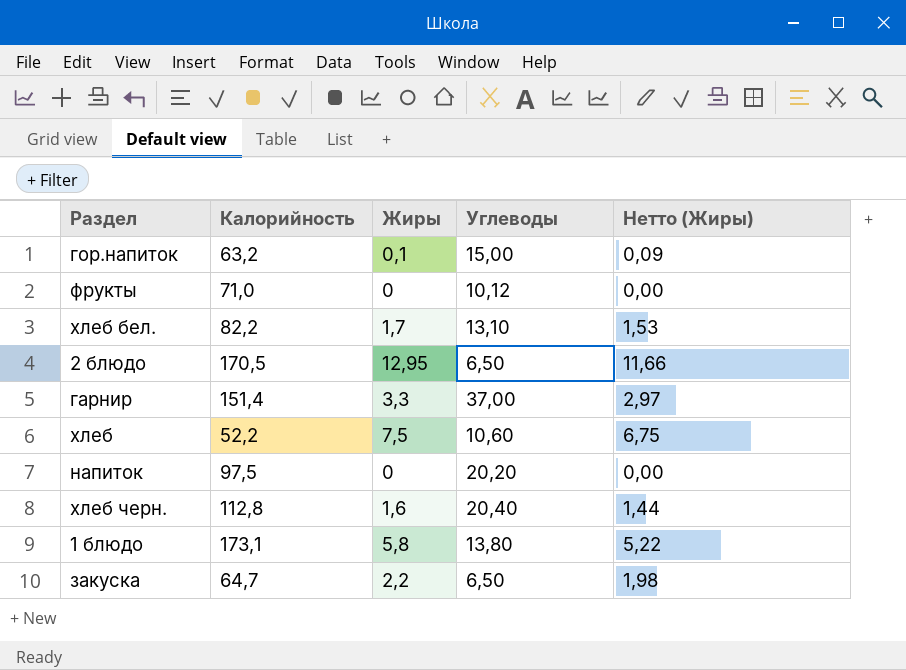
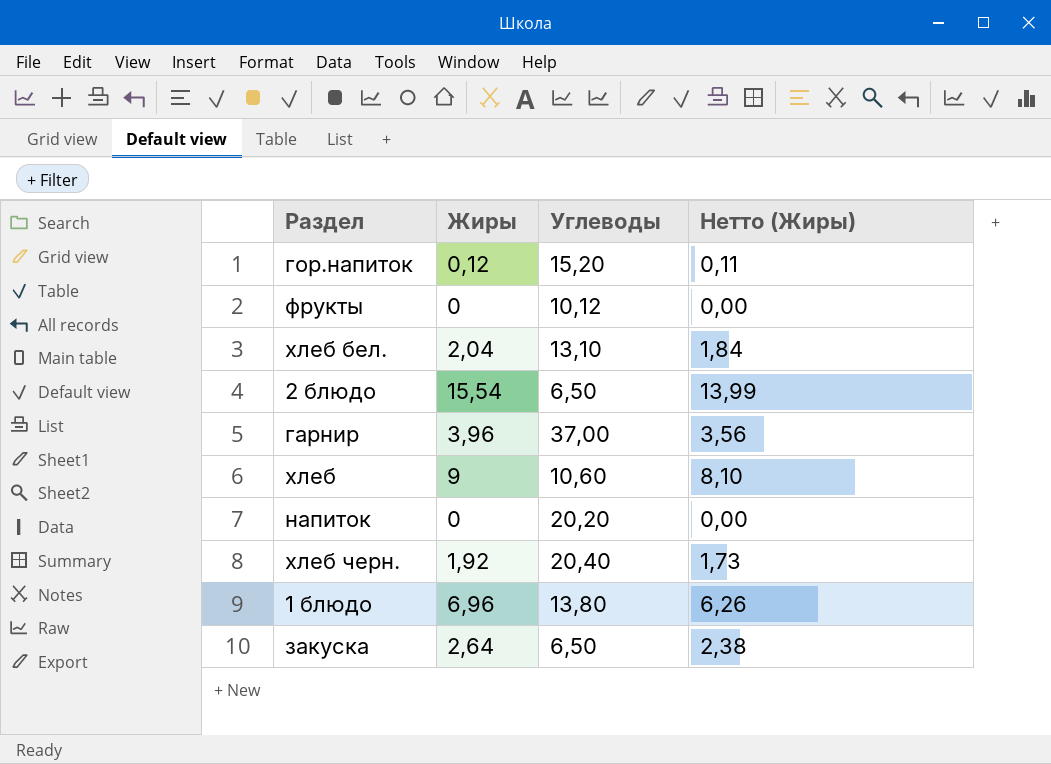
column Калорийность | position: 2 -> none
гор.напиток | Жиры: 0,1 -> 0,12
гор.напиток | Углеводы: 15,00 -> 15,20
гор.напиток | Нетто (Жиры): 0,09 -> 0,11
хлеб бел. | Жиры: 1,7 -> 2,04
хлеб бел. | Нетто (Жиры): 1,53 -> 1,84
2 блюдо | Жиры: 12,95 -> 15,54
2 блюдо | Нетто (Жиры): 11,66 -> 13,99
гарнир | Жиры: 3,3 -> 3,96
гарнир | Нетто (Жиры): 2,97 -> 3,56
хлеб | Жиры: 7,5 -> 9
хлеб | Нетто (Жиры): 6,75 -> 8,10
хлеб черн. | Жиры: 1,6 -> 1,92
хлеб черн. | Нетто (Жиры): 1,44 -> 1,73
1 блюдо | Жиры: 5,8 -> 6,96
1 блюдо | Нетто (Жиры): 5,22 -> 6,26
закуска | Жиры: 2,2 -> 2,64
закуска | Нетто (Жиры): 1,98 -> 2,38

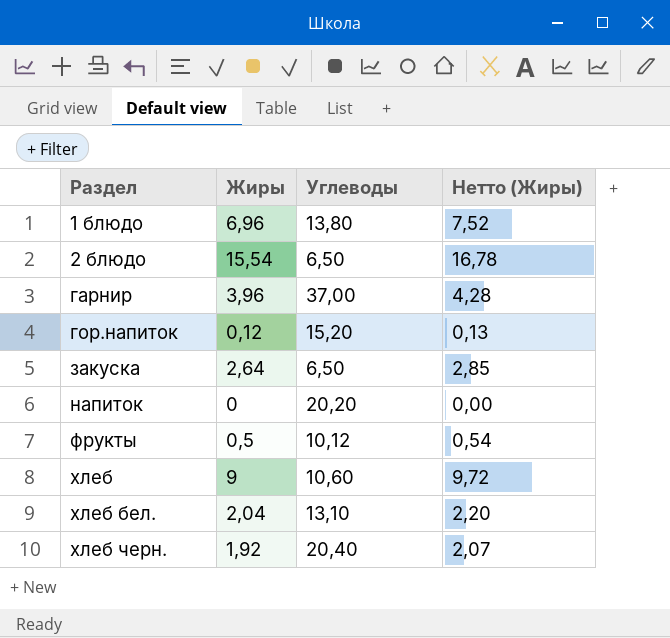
row order: none -> Раздел ascending
column Нетто (Жиры) | formula: [Жиры] * 0,9 -> [Жиры] * 1,08
фрукты | Жиры: 0 -> 0,5

